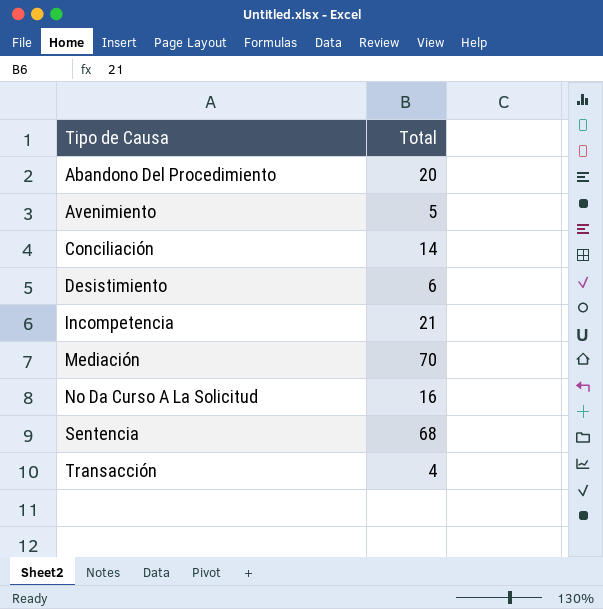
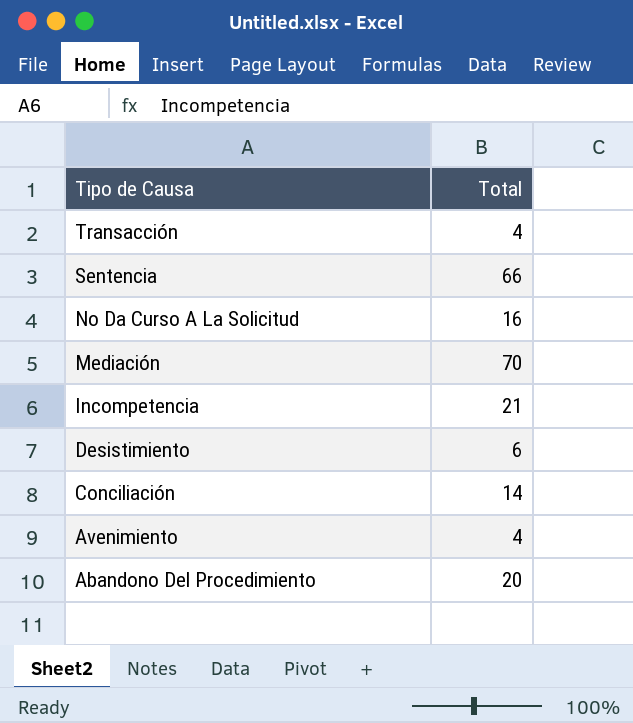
row order: Tipo de Causa ascending -> Tipo de Causa descending
Sentencia | Total: 68 -> 66
Avenimiento | Total: 5 -> 4

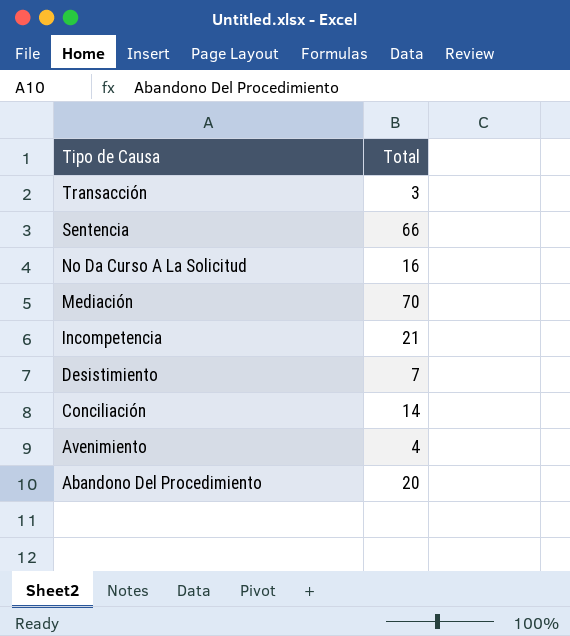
Transacción | Total: 4 -> 3
Desistimiento | Total: 6 -> 7

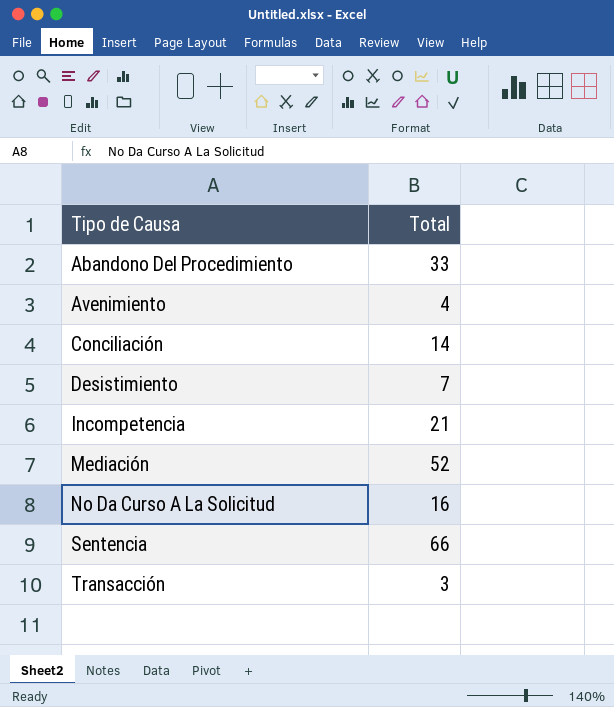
row order: Tipo de Causa descending -> Tipo de Causa ascending
Abandono Del Procedimiento | Total: 20 -> 33
Mediación | Total: 70 -> 52

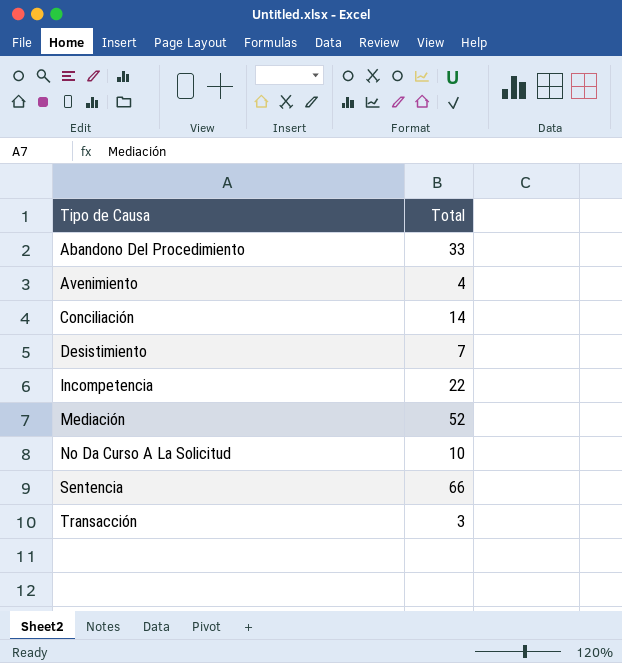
Incompetencia | Total: 21 -> 22
No Da Curso A La Solicitud | Total: 16 -> 10

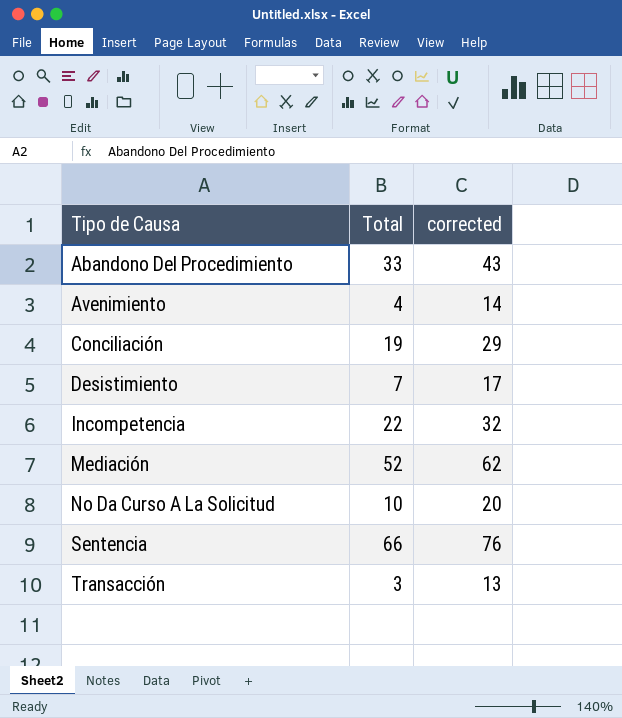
column corrected | formula: none -> [Total] + 10
Conciliación | Total: 14 -> 19

